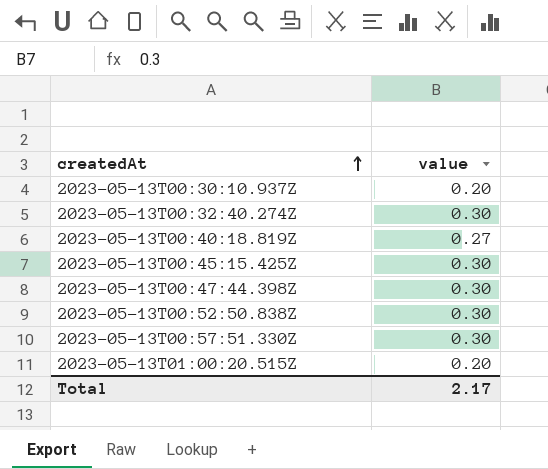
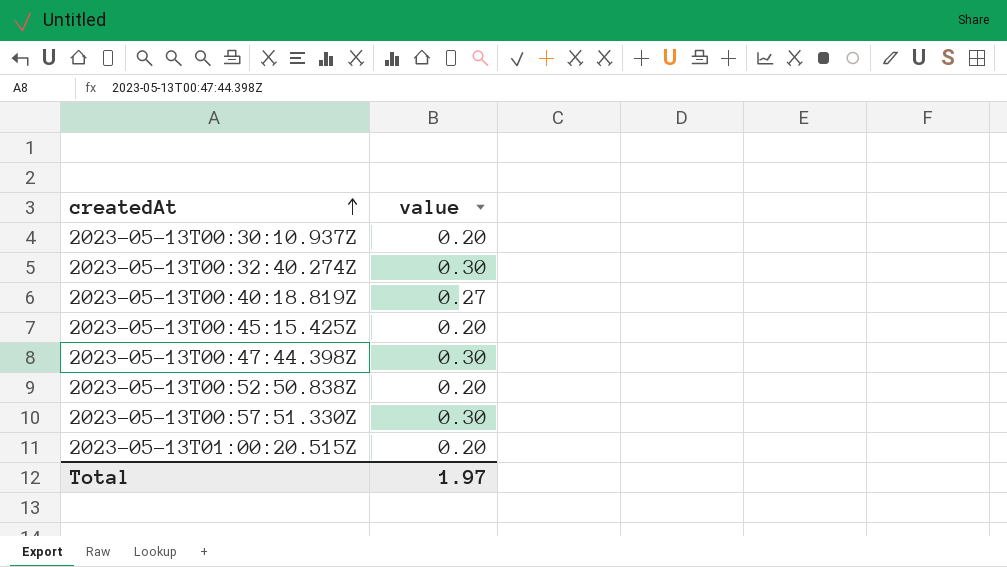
2023-05-13T00:45:15.425Z | value: 0.30 -> 0.20
2023-05-13T00:52:50.838Z | value: 0.30 -> 0.20
Total | value: 2.17 -> 1.97

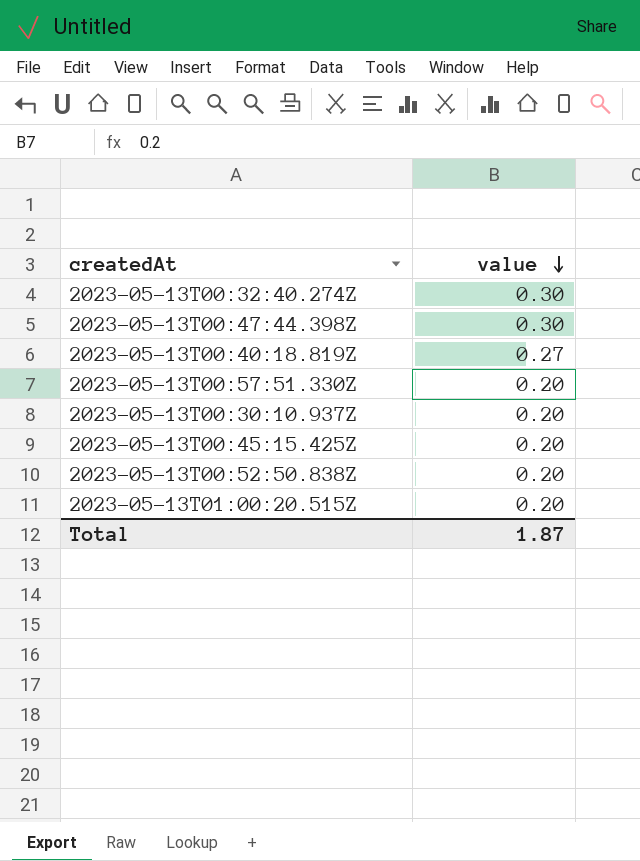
row order: createdAt ascending -> value descending
2023-05-13T00:57:51.330Z | value: 0.30 -> 0.20
Total | value: 1.97 -> 1.87

